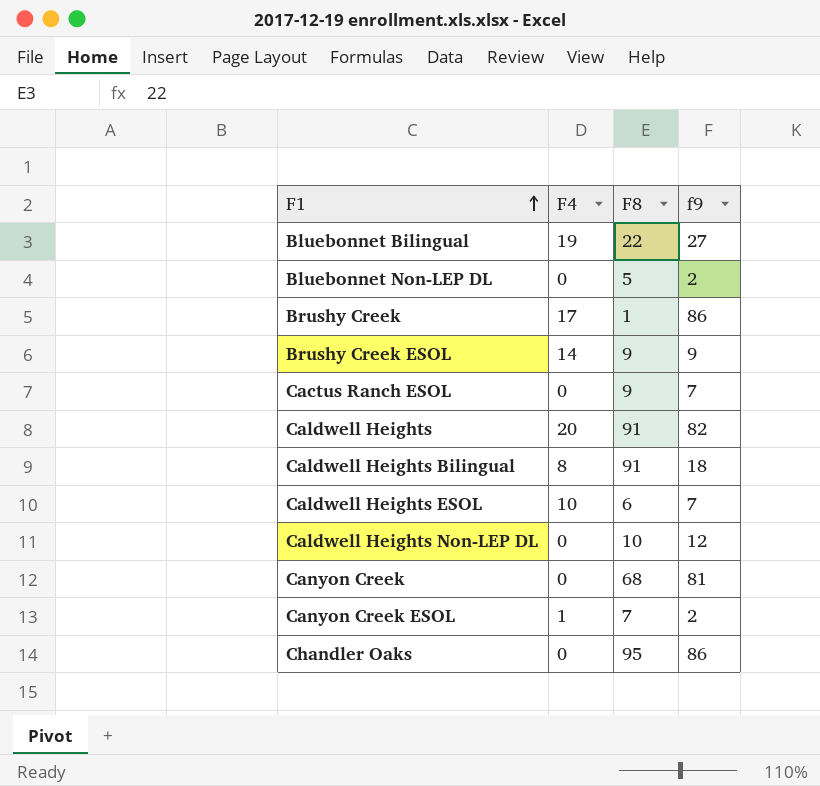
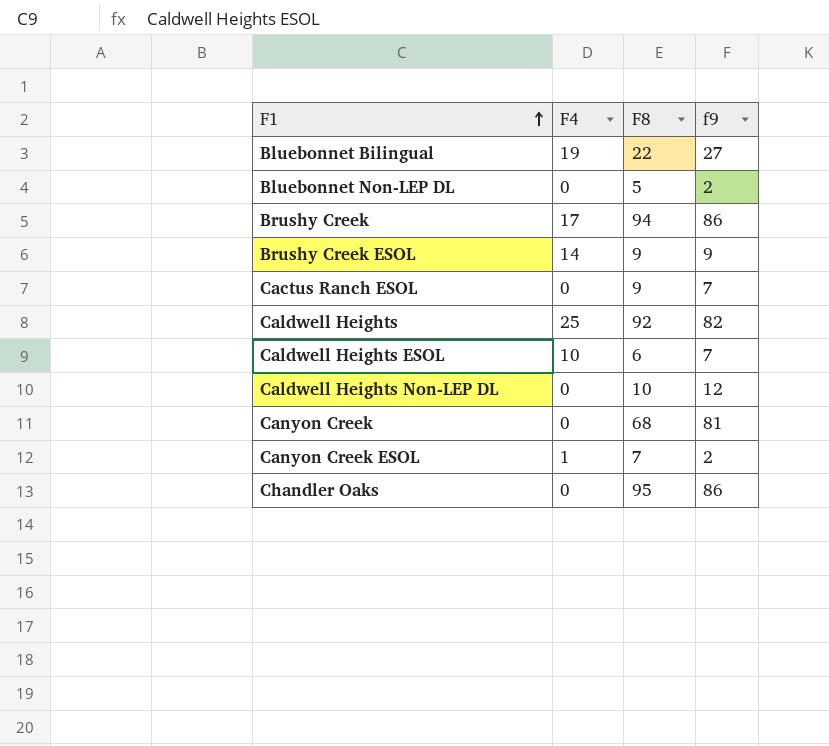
row Caldwell Heights Bilingual: 8 | 91 | 18 -> none
Brushy Creek | F8: 1 -> 94
Caldwell Heights | F4: 20 -> 25
Caldwell Heights | F8: 91 -> 92

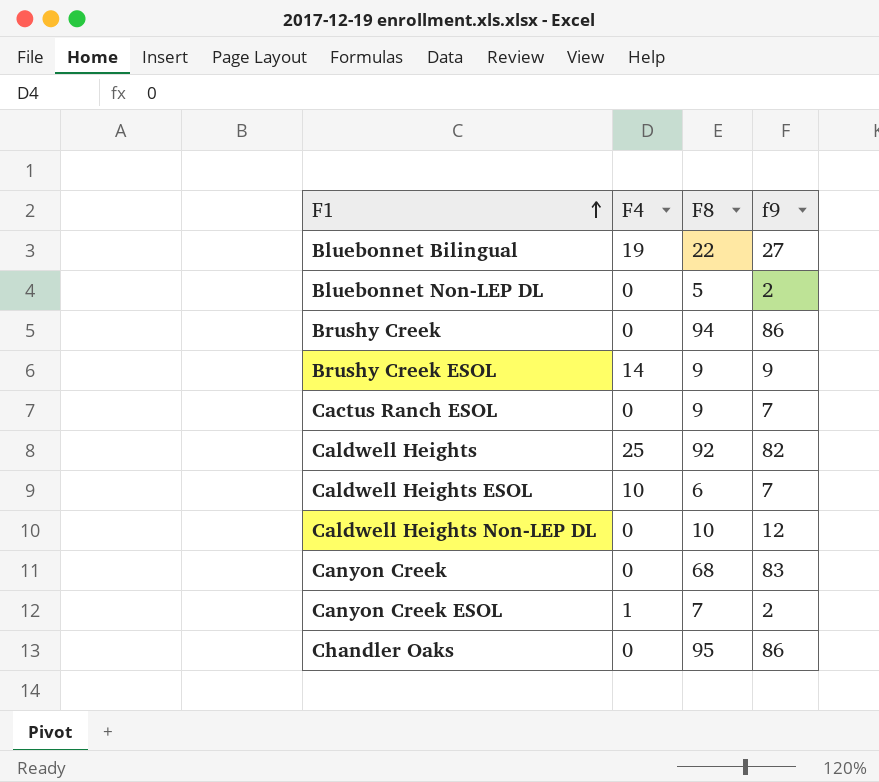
Brushy Creek | F4: 17 -> 0
Canyon Creek | f9: 81 -> 83

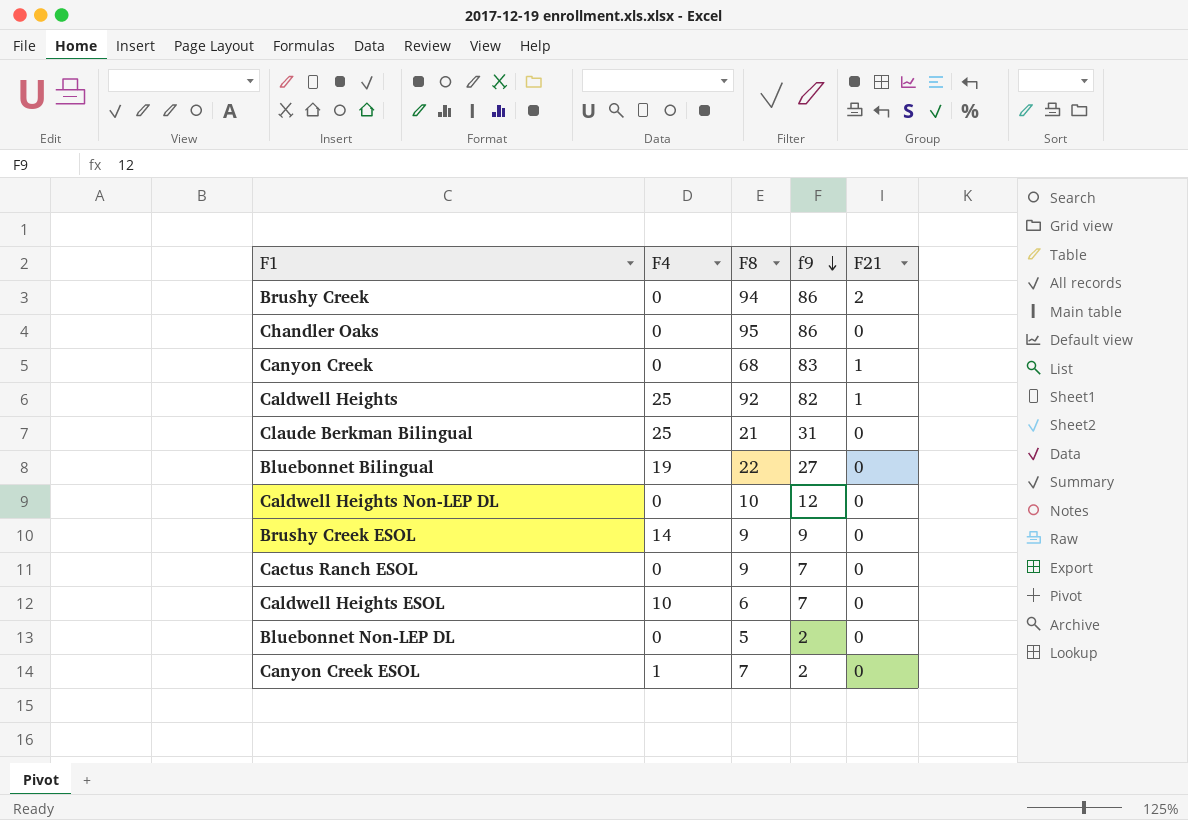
row order: F1 ascending -> f9 descending
column F21 | position: none -> 5
row Claude Berkman Bilingual: none -> 25 | 21 | 31 | 0

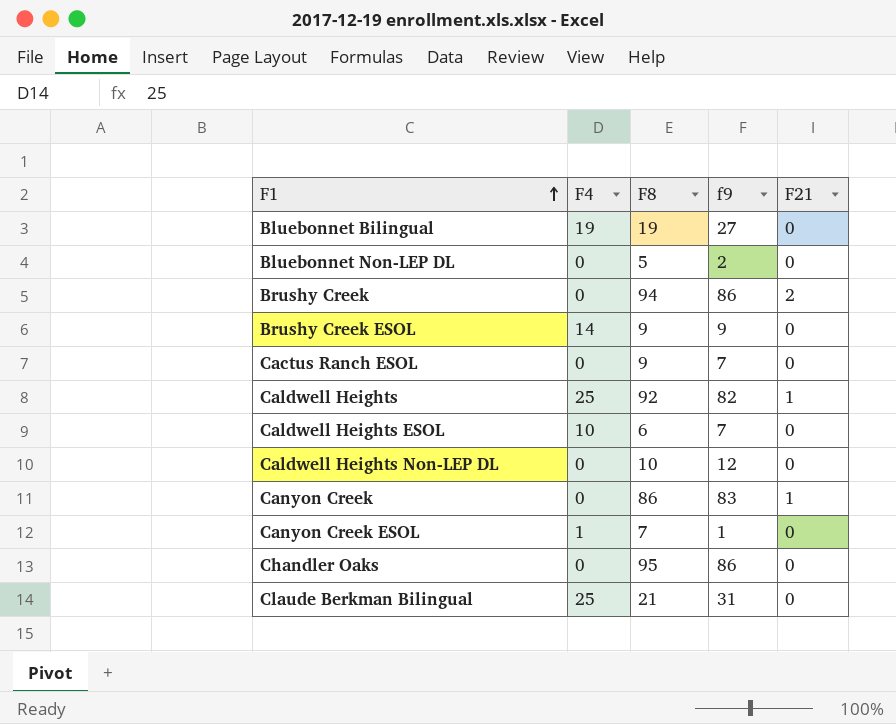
row order: f9 descending -> F1 ascending
Bluebonnet Bilingual | F8: 22 -> 19
Canyon Creek | F8: 68 -> 86
Canyon Creek ESOL | f9: 2 -> 1

